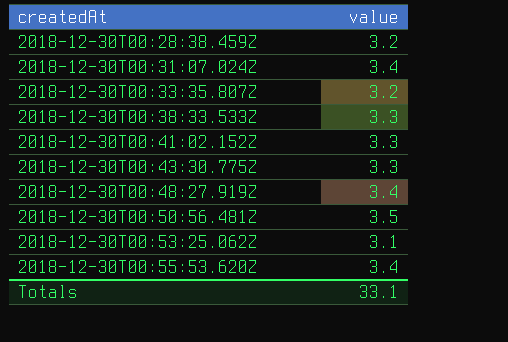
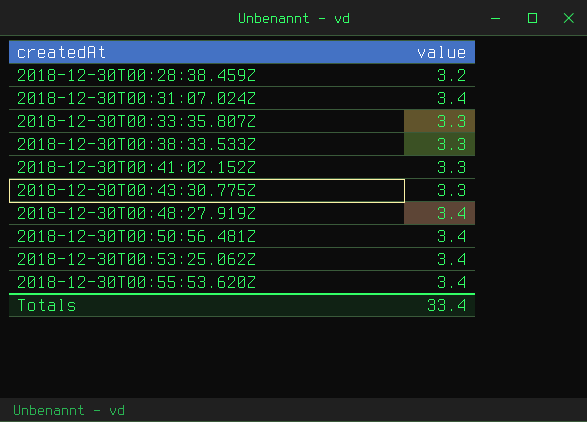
2018-12-30T00:33:35.807Z | value: 3.2 -> 3.3
2018-12-30T00:50:56.481Z | value: 3.5 -> 3.4
2018-12-30T00:53:25.062Z | value: 3.1 -> 3.4
Totals | value: 33.1 -> 33.4

